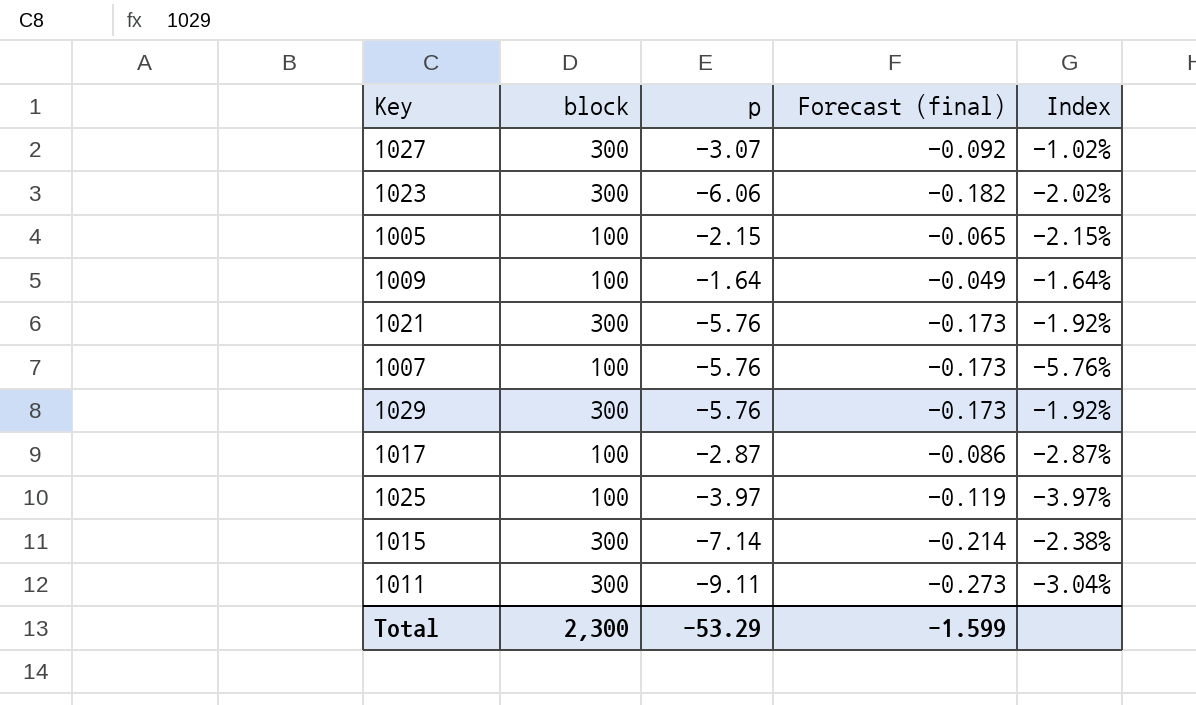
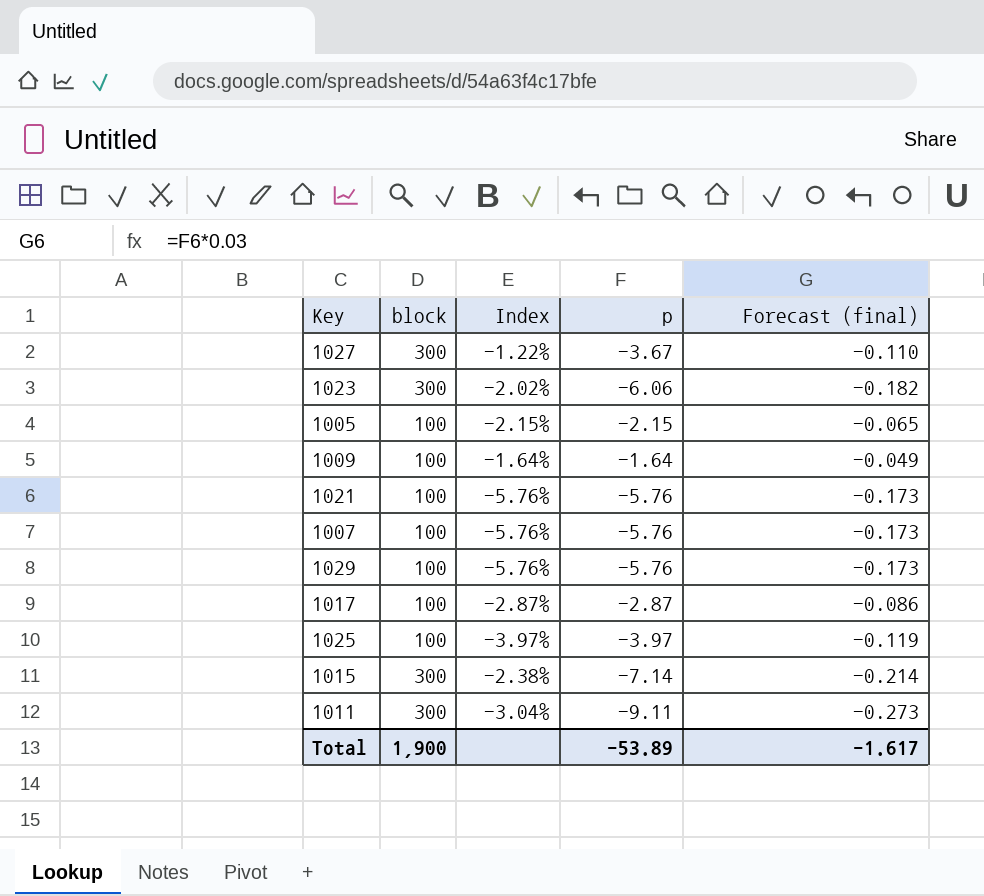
column Index | position: 5 -> 3
1027 | Index: -1.02% -> -1.22%
1027 | p: -3.07 -> -3.67
1027 | Forecast (final): -0.092 -> -0.110
1021 | block: 300 -> 100
1021 | Index: -1.92% -> -5.76%
1029 | block: 300 -> 100
1029 | Index: -1.92% -> -5.76%
Total | block: 2,300 -> 1,900
Total | p: -53.29 -> -53.89
Total | Forecast (final): -1.599 -> -1.617

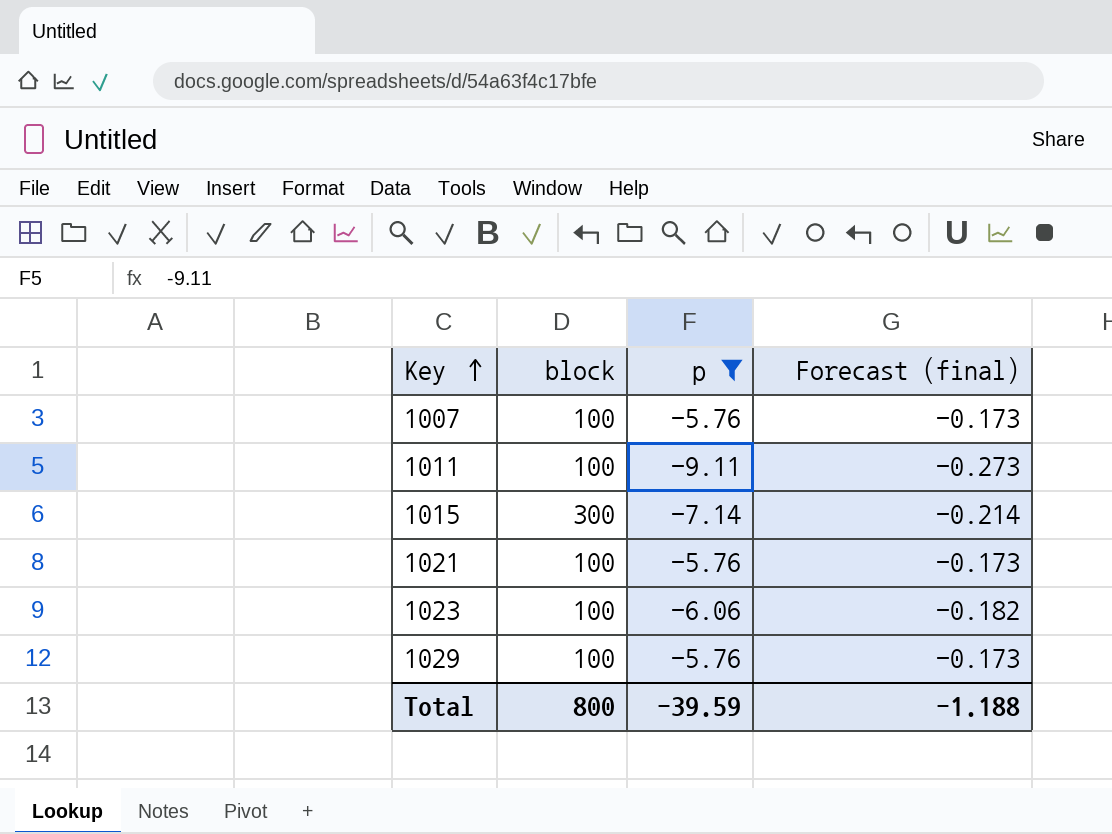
filter: none -> p <= -5.76
row order: none -> Key ascending
column Index | formula: [p] / [block] -> none
1011 | block: 300 -> 100
1023 | block: 300 -> 100
Total | block: 1,900 -> 800
Total | p: -53.89 -> -39.59
Total | Forecast (final): -1.617 -> -1.188

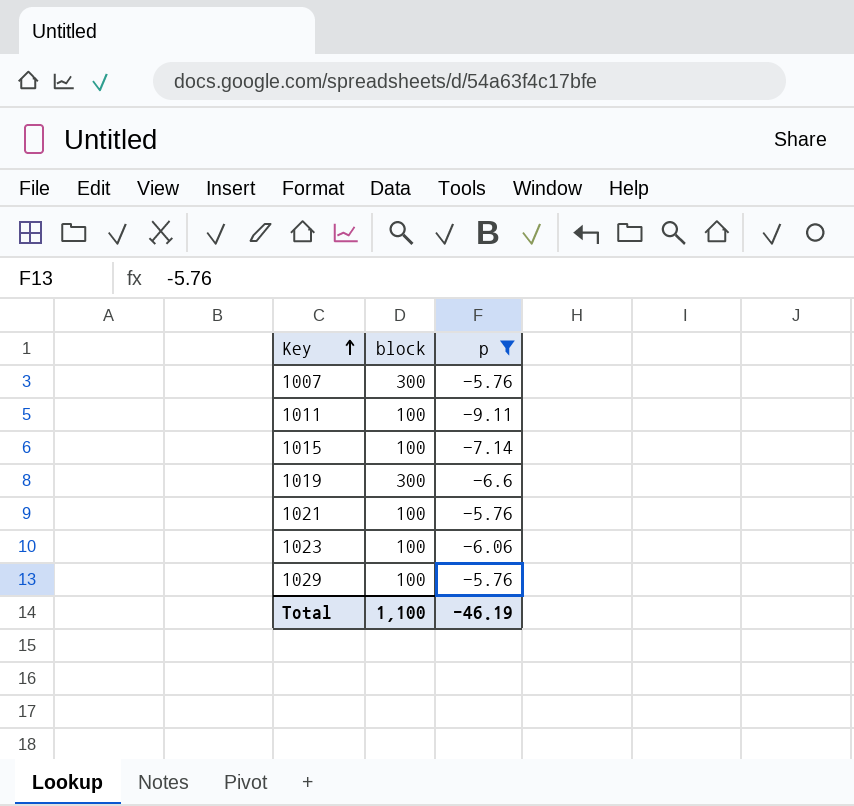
column Forecast (final) | formula: [p] * 0.03 -> none
1007 | block: 100 -> 300
1015 | block: 300 -> 100
row 1019: none -> 300 | -6.6
Total | block: 800 -> 1,100
Total | p: -39.59 -> -46.19

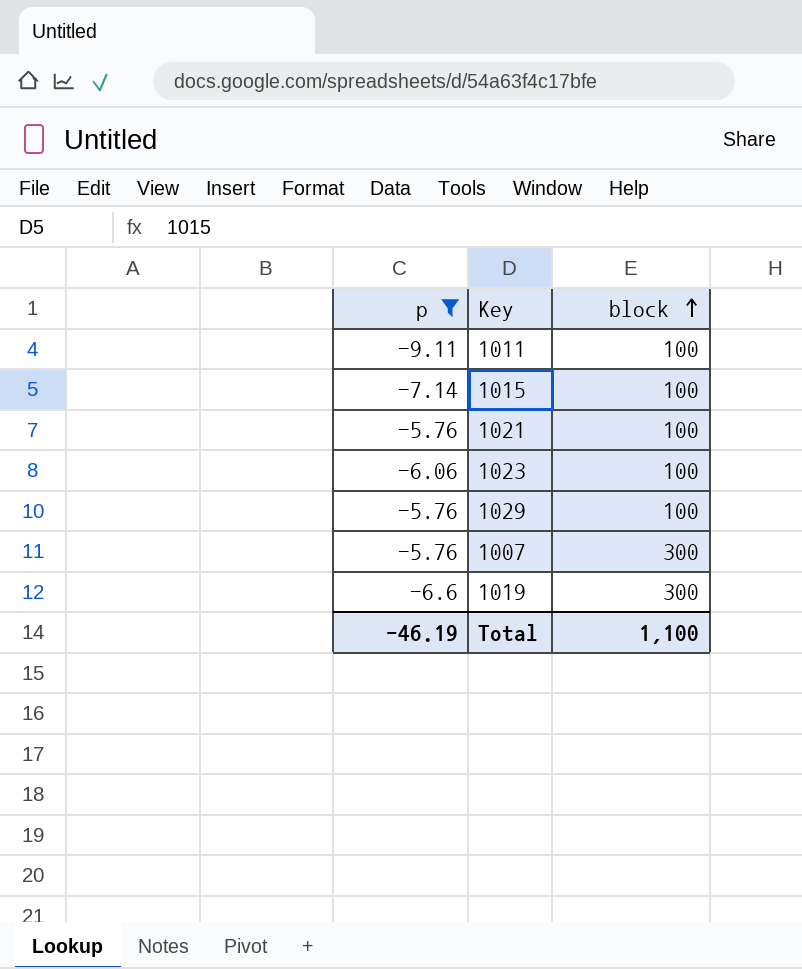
row order: Key ascending -> block ascending
column p | position: 3 -> 1

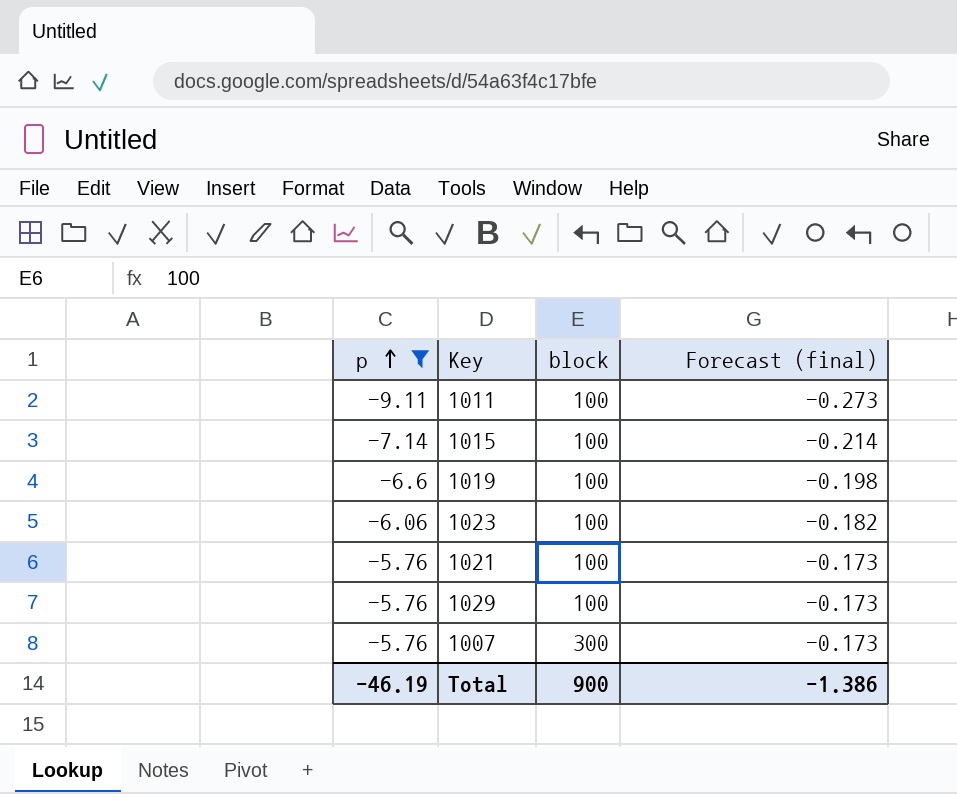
row order: block ascending -> p ascending
column Forecast (final) | formula: none -> [p] * 0.03
1019 | block: 300 -> 100
Total | block: 1,100 -> 900

